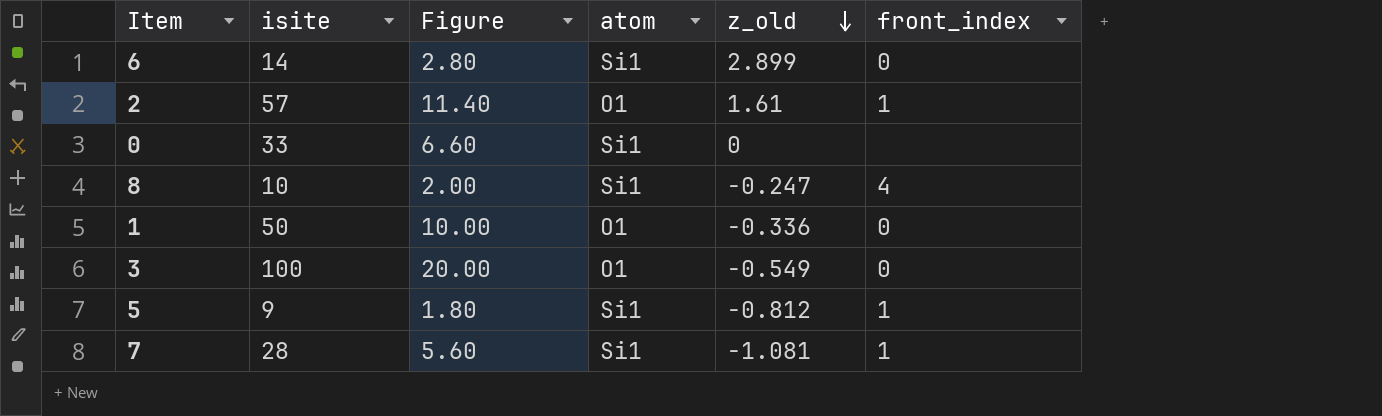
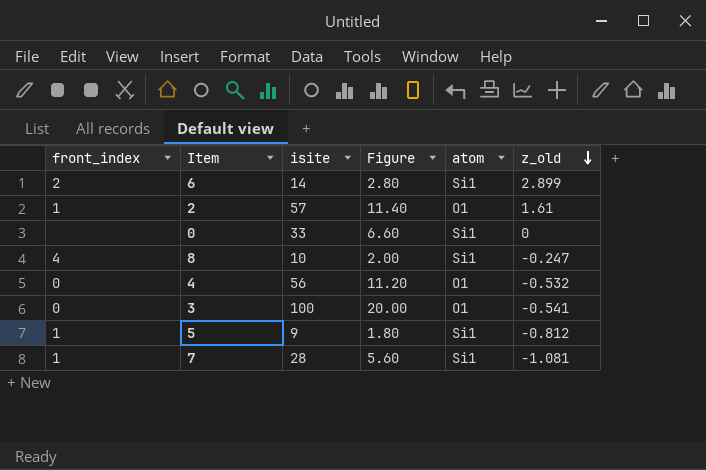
column front_index | position: 6 -> 1
row 1: 50 | 10.00 | O1 | -0.336 | 0 -> none
6 | front_index: 0 -> 2
row 4: none -> 0 | 56 | 11.20 | O1 | -0.532
3 | z_old: -0.549 -> -0.541

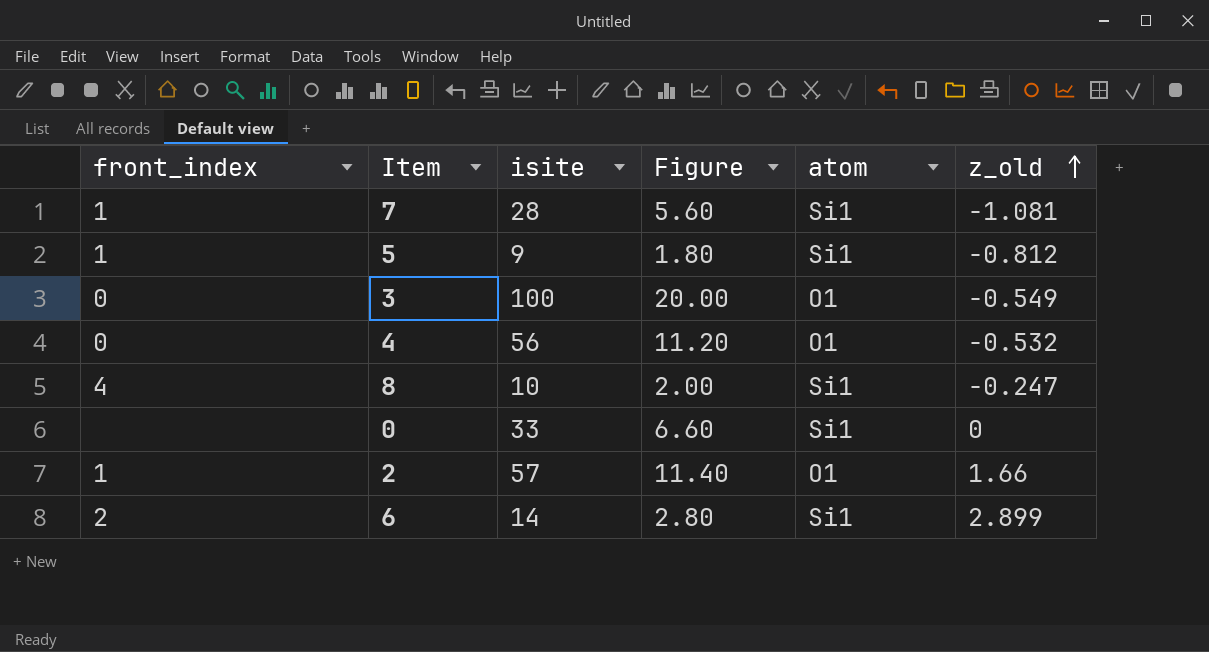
row order: z_old descending -> z_old ascending
3 | z_old: -0.541 -> -0.549
2 | z_old: 1.61 -> 1.66

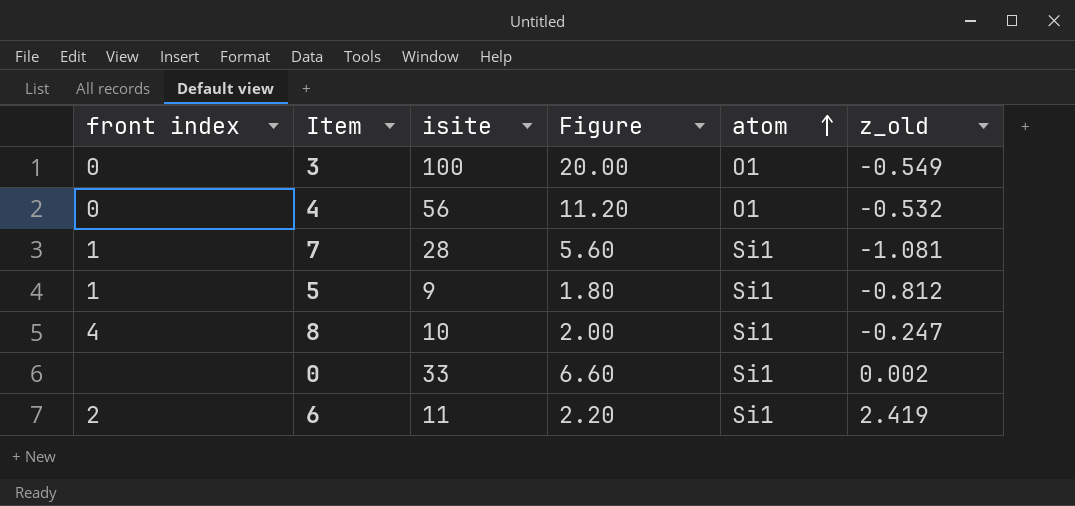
row order: z_old ascending -> atom ascending
column name: front_index -> front index
row 2: 1 | 57 | 11.40 | O1 | 1.66 -> none
0 | z_old: 0 -> 0.002
6 | isite: 14 -> 11
6 | Figure: 2.80 -> 2.20
6 | z_old: 2.899 -> 2.419

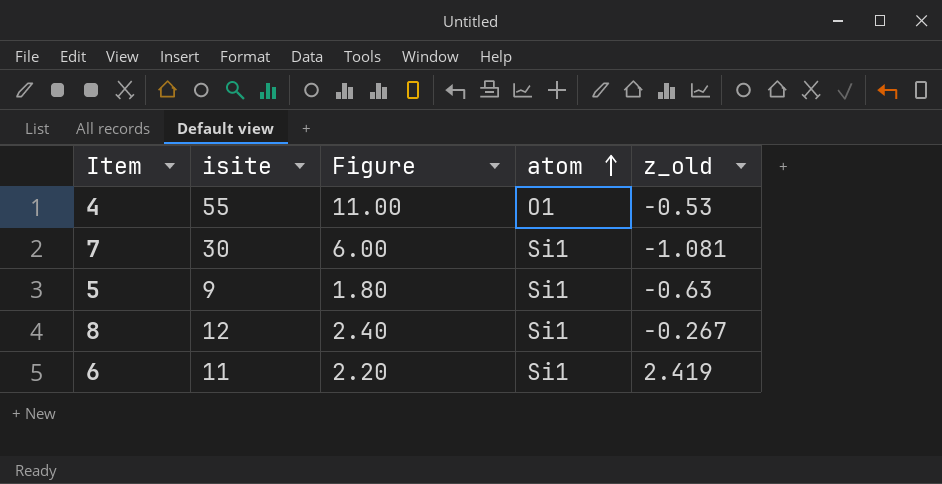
column front index | position: 1 -> none
row 3: 0 | 100 | 20.00 | O1 | -0.549 -> none
row 0: none | 33 | 6.60 | Si1 | 0.002 -> none
4 | isite: 56 -> 55
4 | Figure: 11.20 -> 11.00
4 | z_old: -0.532 -> -0.53
7 | isite: 28 -> 30
7 | Figure: 5.60 -> 6.00
5 | z_old: -0.812 -> -0.63
8 | isite: 10 -> 12
8 | Figure: 2.00 -> 2.40
8 | z_old: -0.247 -> -0.267

